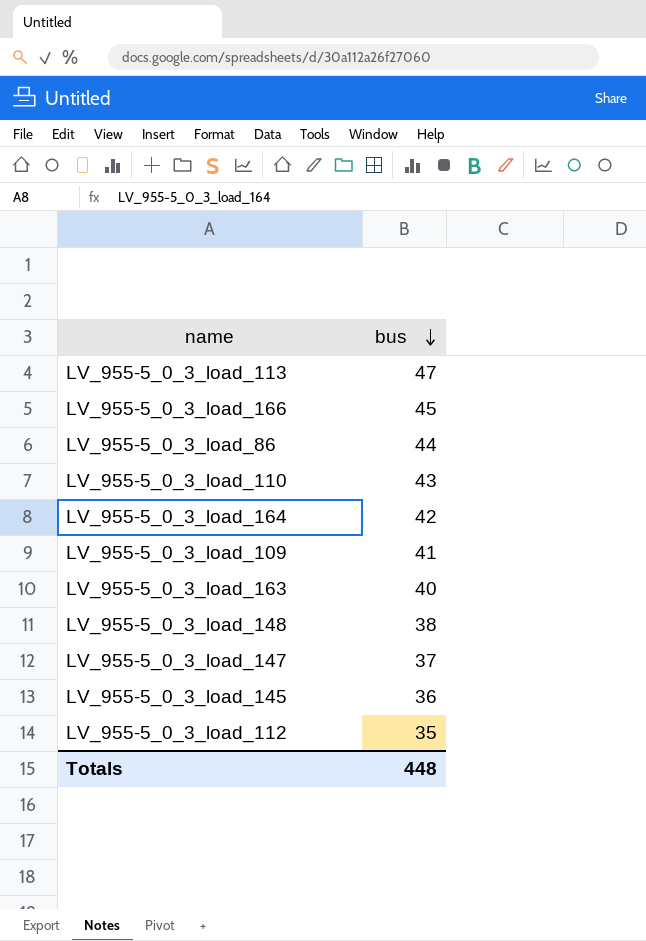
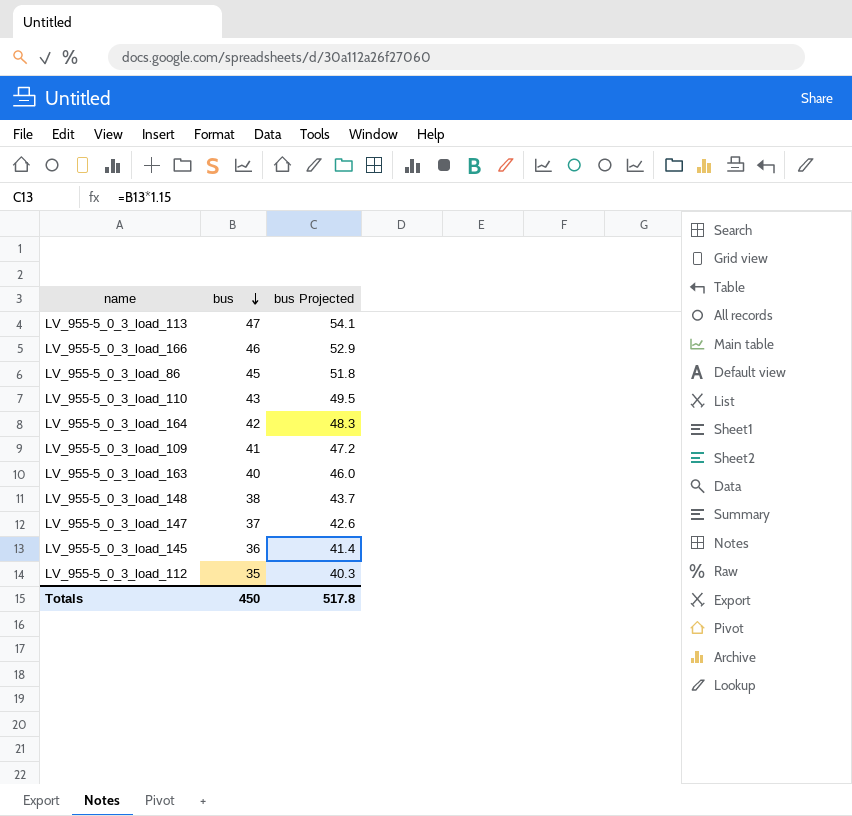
column bus Projected | formula: none -> [bus] * 1.15
LV_955-5_0_3_load_166 | bus: 45 -> 46
LV_955-5_0_3_load_86 | bus: 44 -> 45
Totals | bus: 448 -> 450

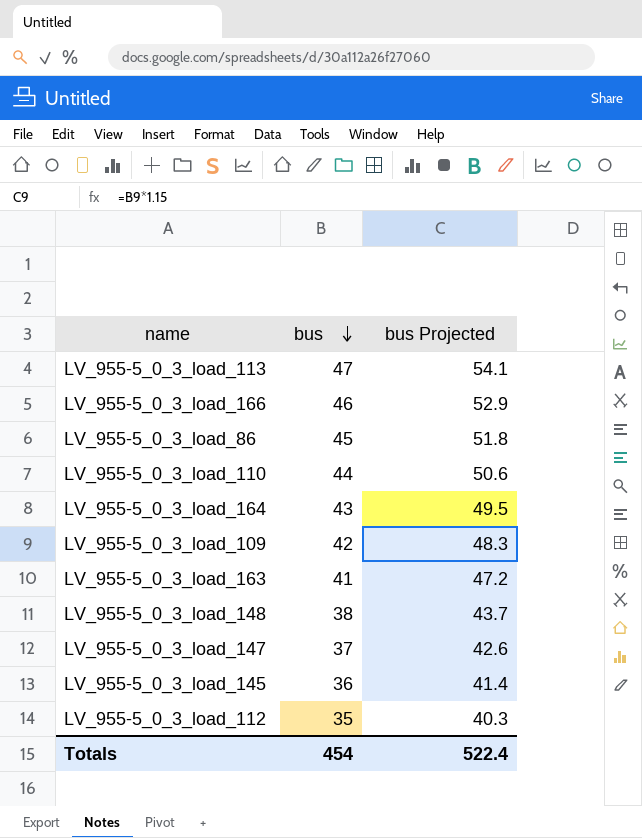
LV_955-5_0_3_load_110 | bus: 43 -> 44
LV_955-5_0_3_load_110 | bus Projected: 49.5 -> 50.6
LV_955-5_0_3_load_164 | bus: 42 -> 43
LV_955-5_0_3_load_164 | bus Projected: 48.3 -> 49.5
LV_955-5_0_3_load_109 | bus: 41 -> 42
LV_955-5_0_3_load_109 | bus Projected: 47.2 -> 48.3
LV_955-5_0_3_load_163 | bus: 40 -> 41
LV_955-5_0_3_load_163 | bus Projected: 46.0 -> 47.2
Totals | bus: 450 -> 454
Totals | bus Projected: 517.8 -> 522.4

